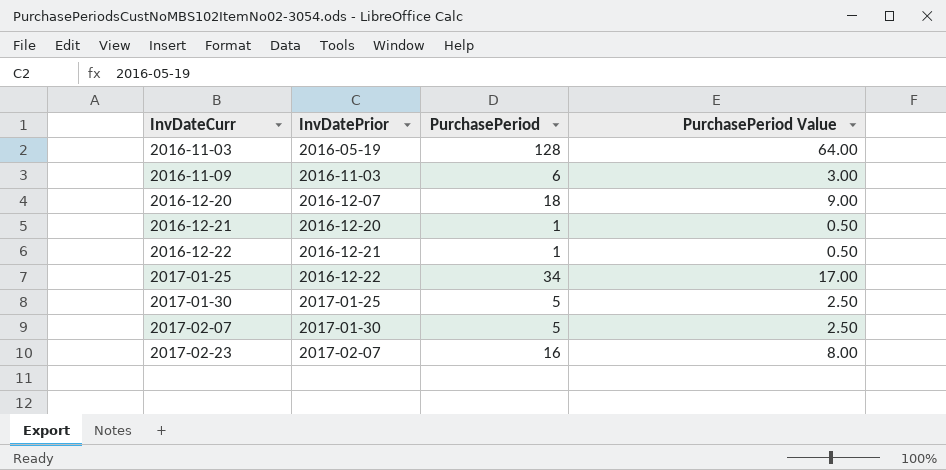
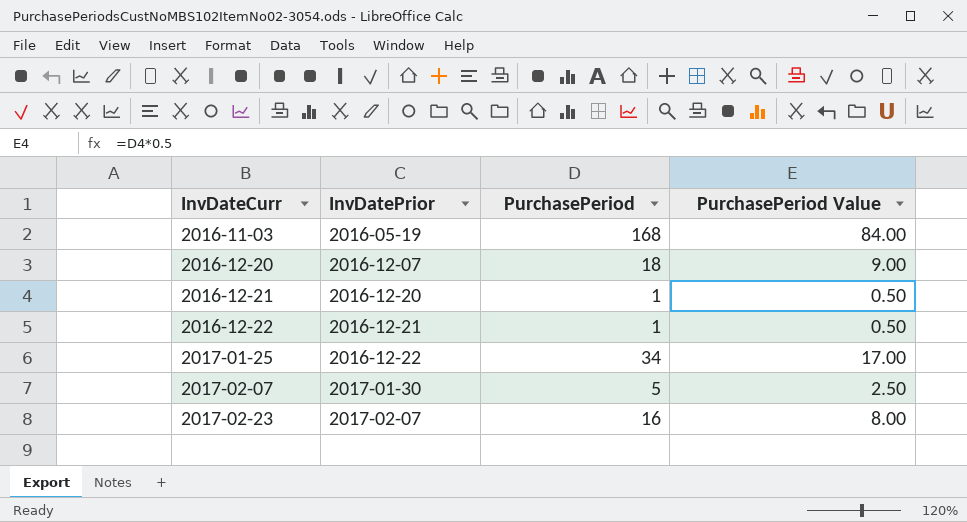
row 2016-11-09: 2016-11-03 | 6 | 3.00 -> none
row 2017-01-30: 2017-01-25 | 5 | 2.50 -> none
2016-11-03 | PurchasePeriod: 128 -> 168
2016-11-03 | PurchasePeriod Value: 64.00 -> 84.00

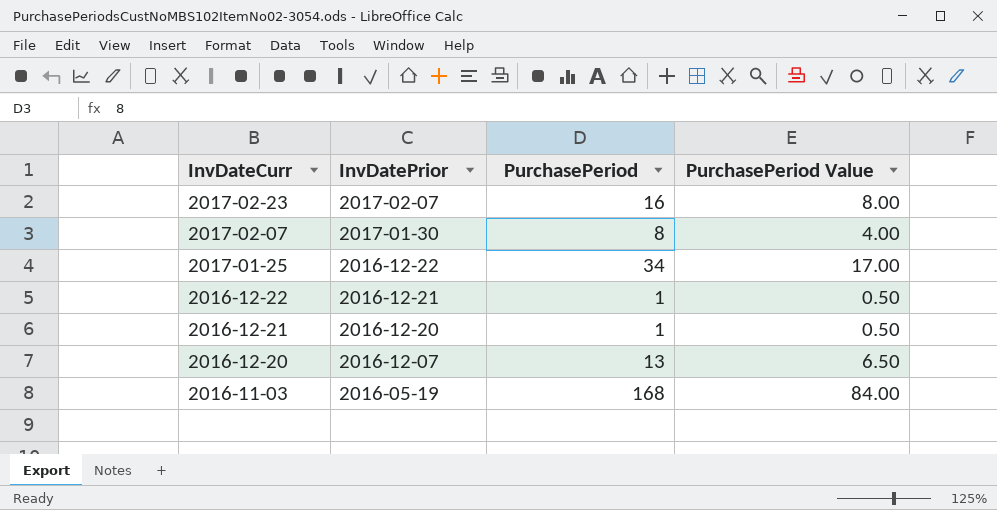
row order: InvDateCurr ascending -> InvDateCurr descending
2017-02-07 | PurchasePeriod: 5 -> 8
2017-02-07 | PurchasePeriod Value: 2.50 -> 4.00
2016-12-20 | PurchasePeriod: 18 -> 13
2016-12-20 | PurchasePeriod Value: 9.00 -> 6.50

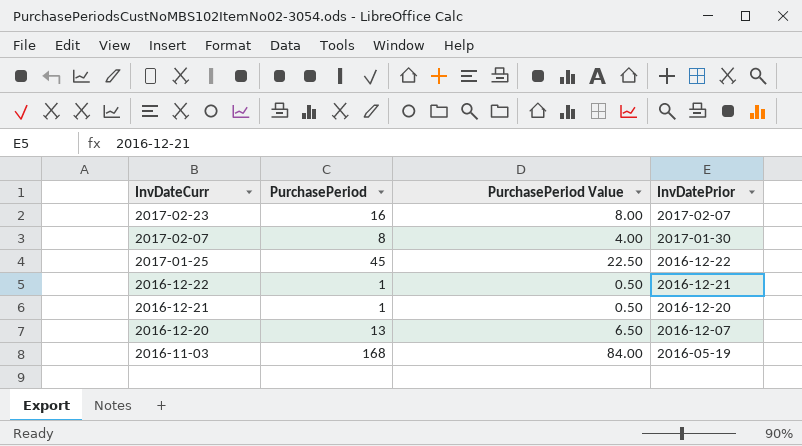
column InvDatePrior | position: 2 -> 4
2017-01-25 | PurchasePeriod: 34 -> 45
2017-01-25 | PurchasePeriod Value: 17.00 -> 22.50

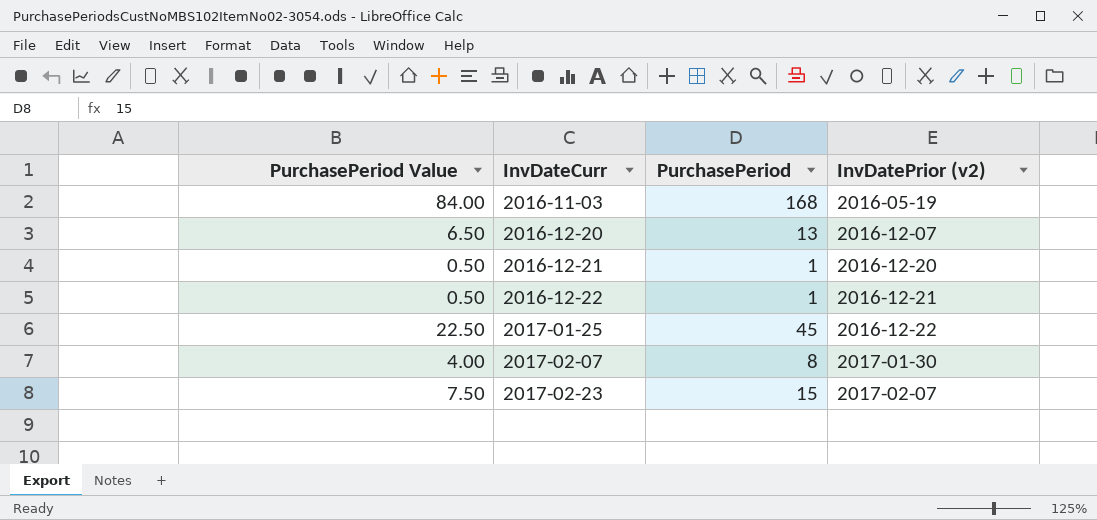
row order: InvDateCurr descending -> InvDateCurr ascending
column PurchasePeriod Value | position: 3 -> 1
column name: InvDatePrior -> InvDatePrior (v2)
2017-02-23 | PurchasePeriod Value: 8.00 -> 7.50
2017-02-23 | PurchasePeriod: 16 -> 15

